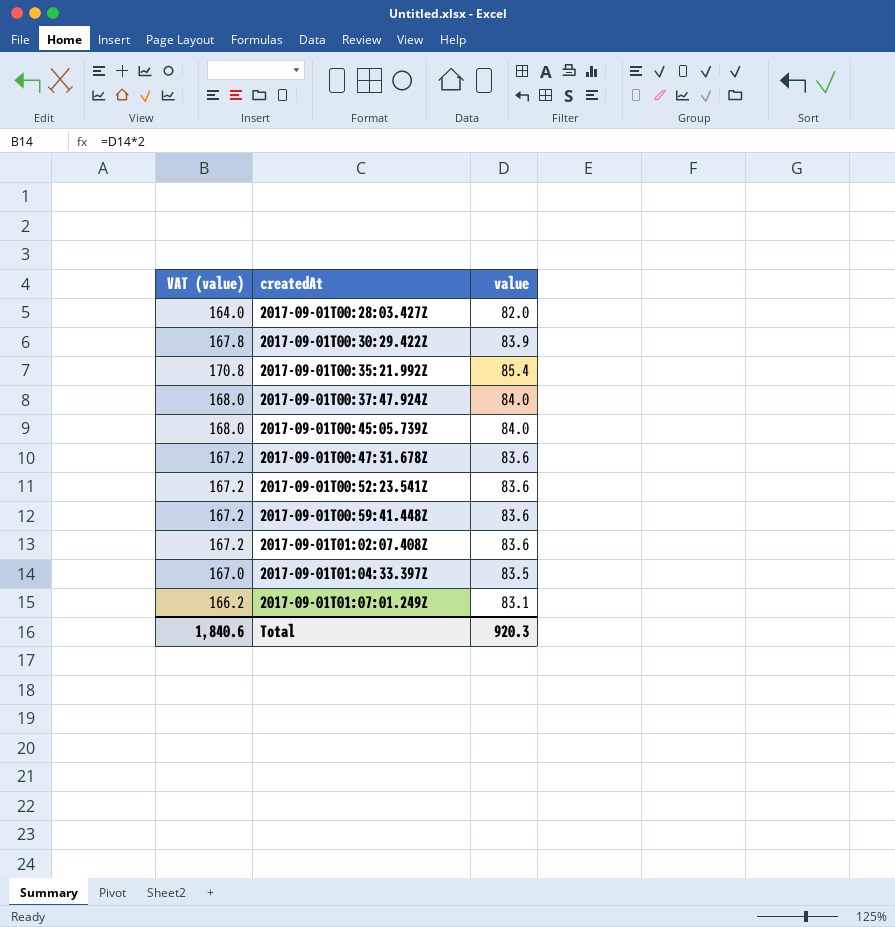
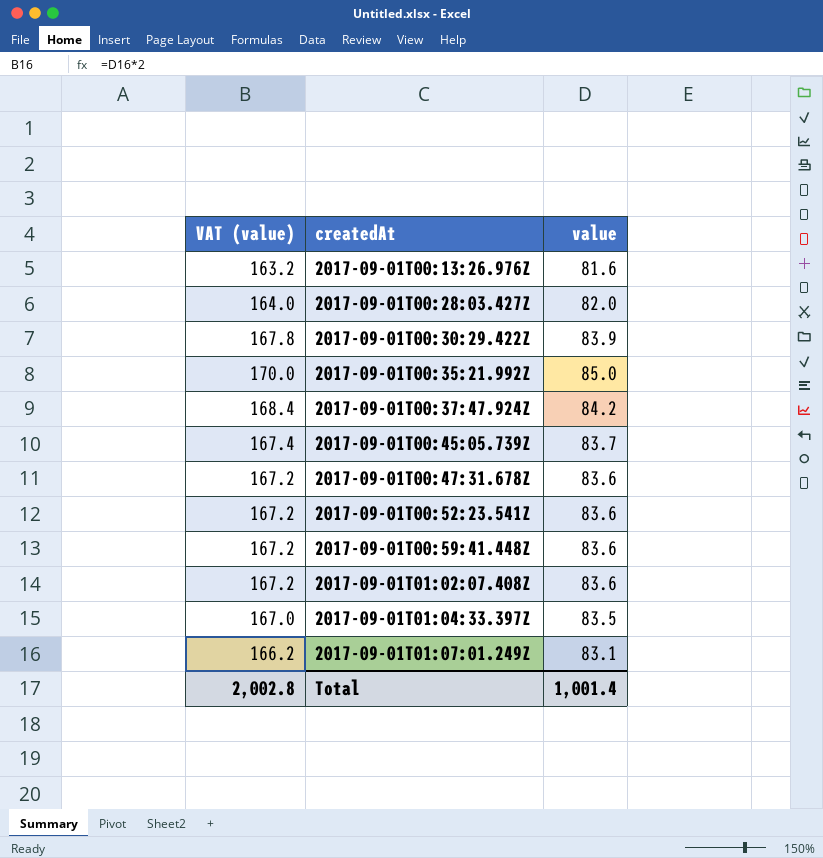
row 2017-09-01T00:13:26.976Z: none -> 163.2 | 81.6
2017-09-01T00:35:21.992Z | VAT (value): 170.8 -> 170.0
2017-09-01T00:35:21.992Z | value: 85.4 -> 85.0
2017-09-01T00:37:47.924Z | VAT (value): 168.0 -> 168.4
2017-09-01T00:37:47.924Z | value: 84.0 -> 84.2
2017-09-01T00:45:05.739Z | VAT (value): 168.0 -> 167.4
2017-09-01T00:45:05.739Z | value: 84.0 -> 83.7
Total | VAT (value): 1,840.6 -> 2,002.8
Total | value: 920.3 -> 1,001.4

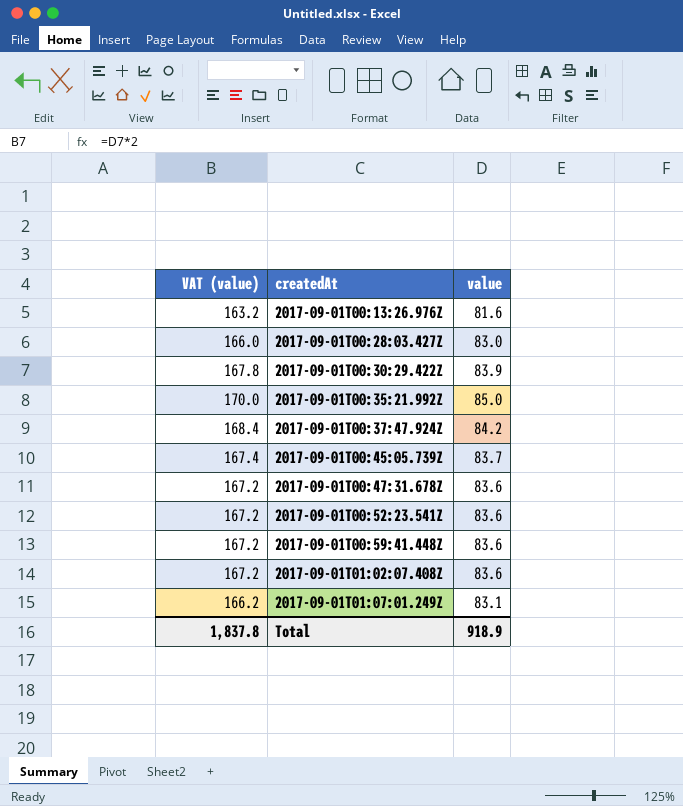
row 2017-09-01T01:04:33.397Z: 167.0 | 83.5 -> none
2017-09-01T00:28:03.427Z | VAT (value): 164.0 -> 166.0
2017-09-01T00:28:03.427Z | value: 82.0 -> 83.0
Total | VAT (value): 2,002.8 -> 1,837.8
Total | value: 1,001.4 -> 918.9

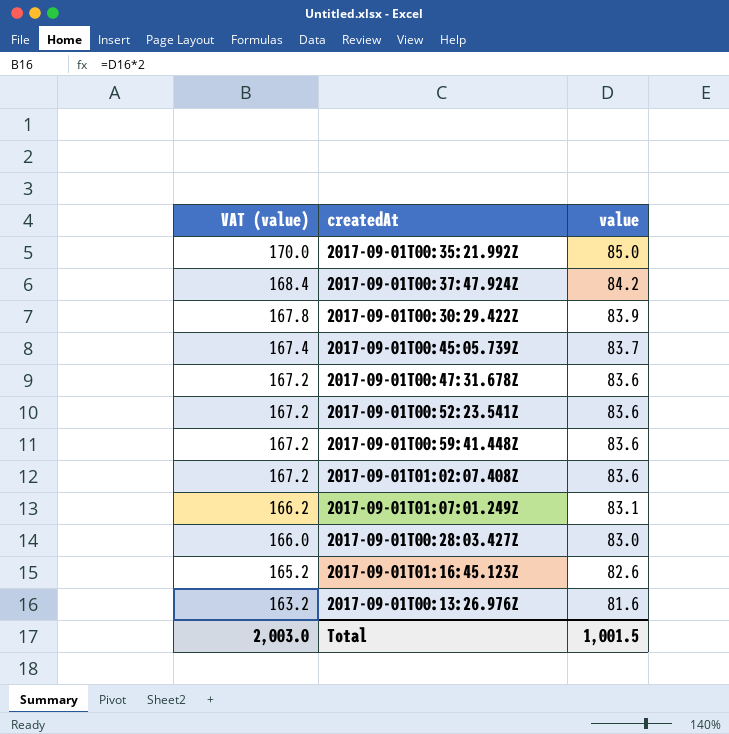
row order: createdAt ascending -> VAT (value) descending
row 2017-09-01T01:16:45.123Z: none -> 165.2 | 82.6
Total | VAT (value): 1,837.8 -> 2,003.0
Total | value: 918.9 -> 1,001.5

